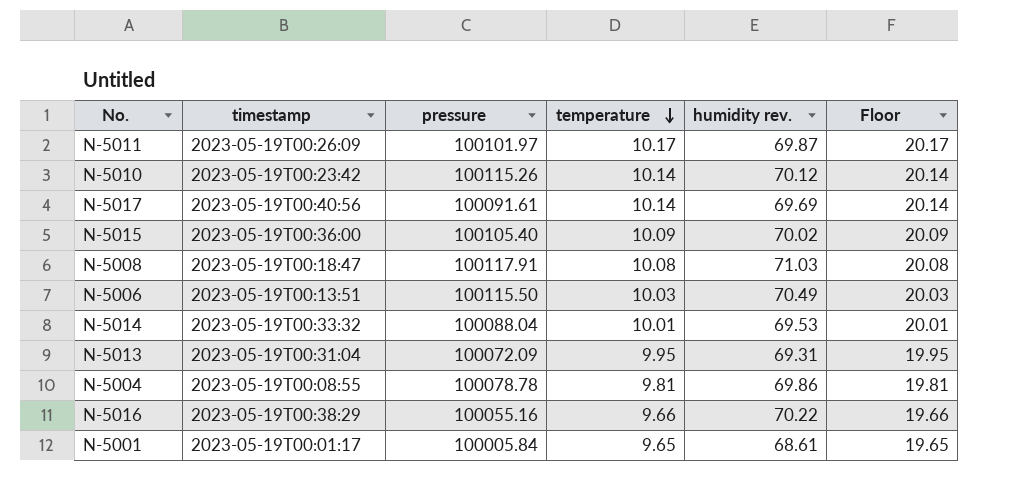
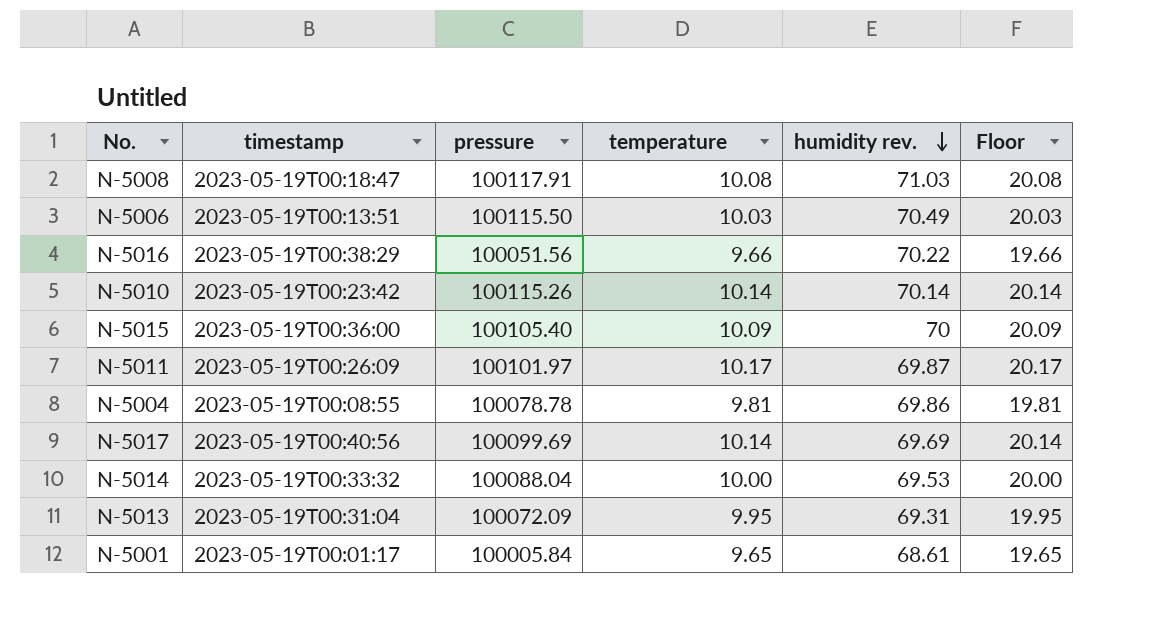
row order: temperature descending -> humidity rev. descending
N-5016 | pressure: 100055.16 -> 100051.56
N-5010 | humidity rev.: 70.12 -> 70.14
N-5015 | humidity rev.: 70.02 -> 70
N-5017 | pressure: 100091.61 -> 100099.69
N-5014 | temperature: 10.01 -> 10.00
N-5014 | Floor: 20.01 -> 20.00

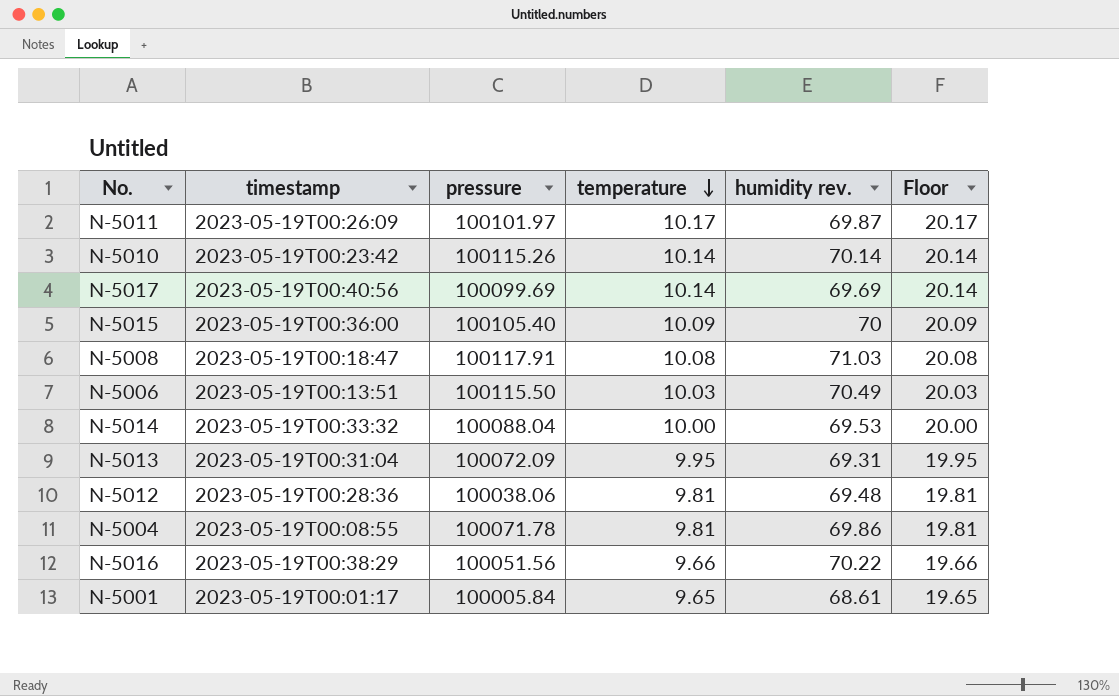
row order: humidity rev. descending -> temperature descending
row N-5012: none -> 2023-05-19T00:28:36 | 100038.06 | 9.81 | 69.48 | 19.81
N-5004 | pressure: 100078.78 -> 100071.78

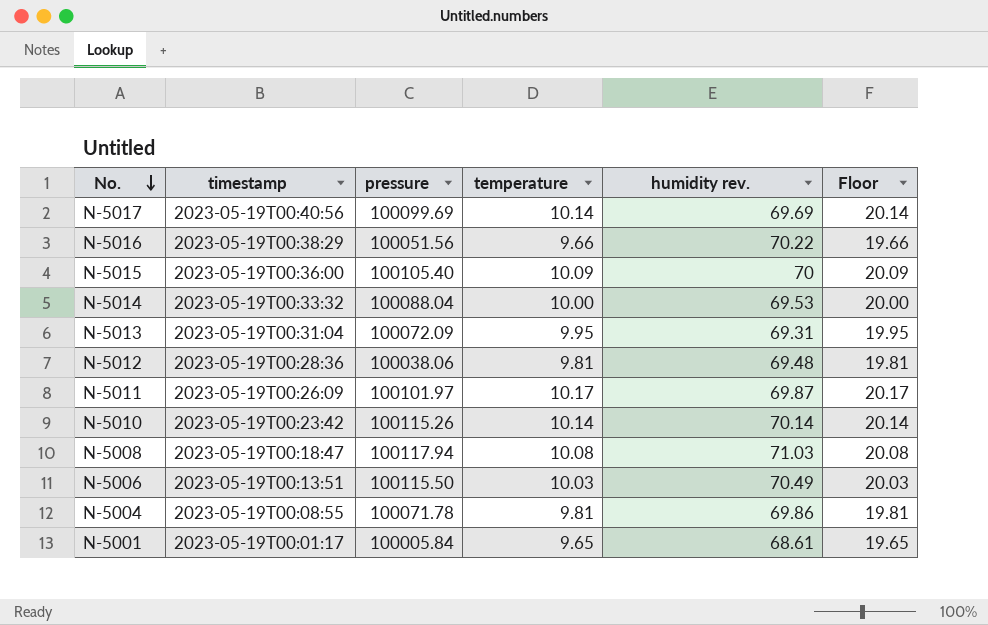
row order: temperature descending -> No. descending
N-5008 | pressure: 100117.91 -> 100117.94

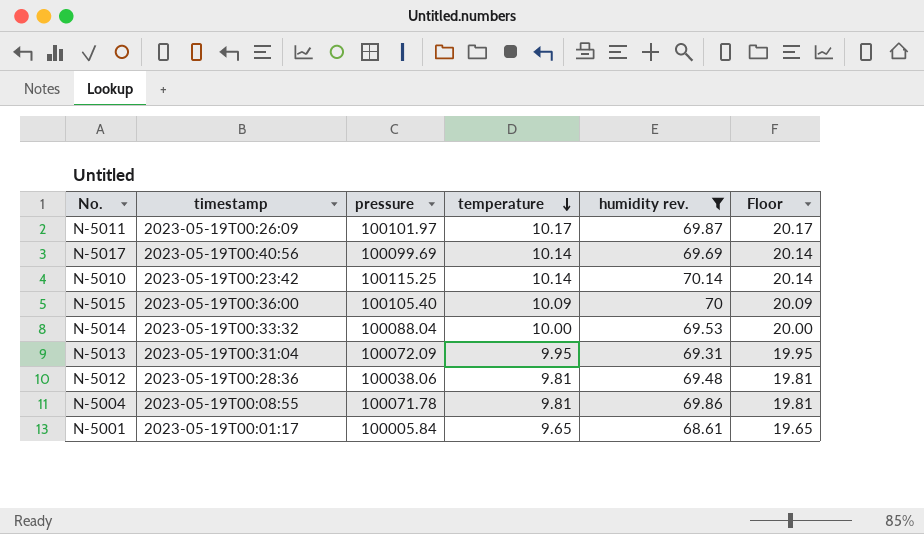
filter: none -> humidity rev. <= 70.14
row order: No. descending -> temperature descending
N-5010 | pressure: 100115.26 -> 100115.25

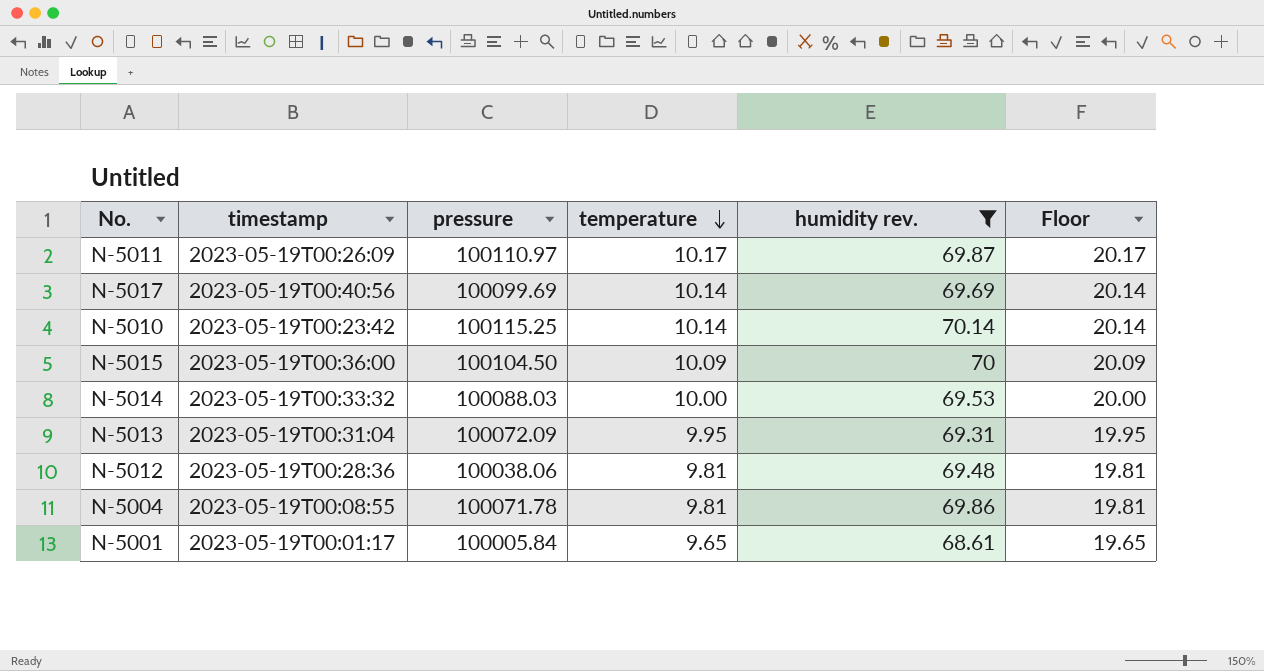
N-5011 | pressure: 100101.97 -> 100110.97
N-5015 | pressure: 100105.40 -> 100104.50
N-5014 | pressure: 100088.04 -> 100088.03

